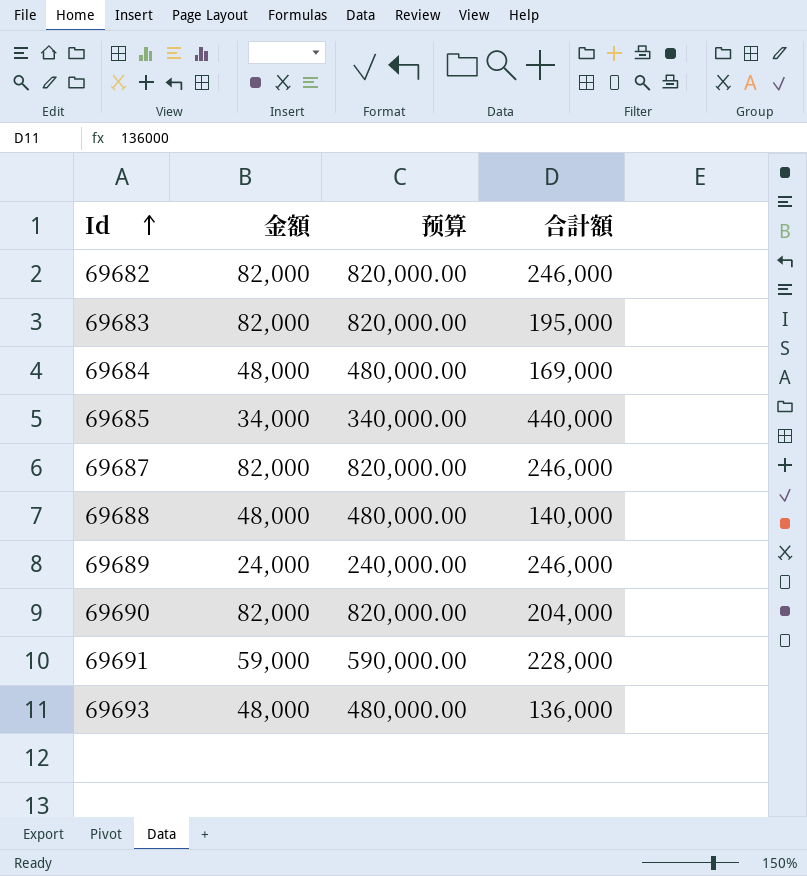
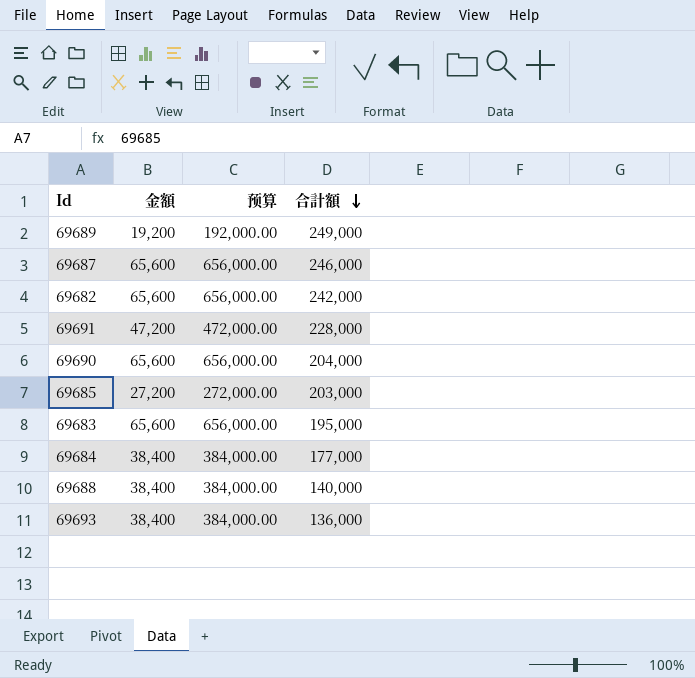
row order: Id ascending -> 合計額 descending
69689 | 金額: 24,000 -> 19,200
69689 | 预算: 240,000.00 -> 192,000.00
69689 | 合計額: 246,000 -> 249,000
69687 | 金額: 82,000 -> 65,600
69687 | 预算: 820,000.00 -> 656,000.00
69682 | 金額: 82,000 -> 65,600
69682 | 预算: 820,000.00 -> 656,000.00
69682 | 合計額: 246,000 -> 242,000
69691 | 金額: 59,000 -> 47,200
69691 | 预算: 590,000.00 -> 472,000.00
69690 | 金額: 82,000 -> 65,600
69690 | 预算: 820,000.00 -> 656,000.00
69685 | 金額: 34,000 -> 27,200
69685 | 预算: 340,000.00 -> 272,000.00
69685 | 合計額: 440,000 -> 203,000
69683 | 金額: 82,000 -> 65,600
69683 | 预算: 820,000.00 -> 656,000.00
69684 | 金額: 48,000 -> 38,400
69684 | 预算: 480,000.00 -> 384,000.00
69684 | 合計額: 169,000 -> 177,000
69688 | 金額: 48,000 -> 38,400
69688 | 预算: 480,000.00 -> 384,000.00
69693 | 金額: 48,000 -> 38,400
69693 | 预算: 480,000.00 -> 384,000.00

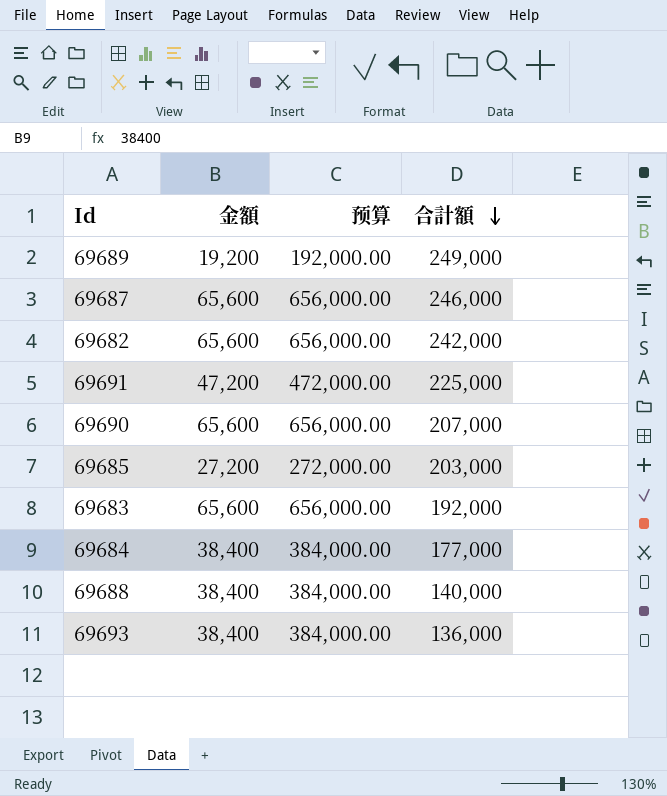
69691 | 合計額: 228,000 -> 225,000
69690 | 合計額: 204,000 -> 207,000
69683 | 合計額: 195,000 -> 192,000

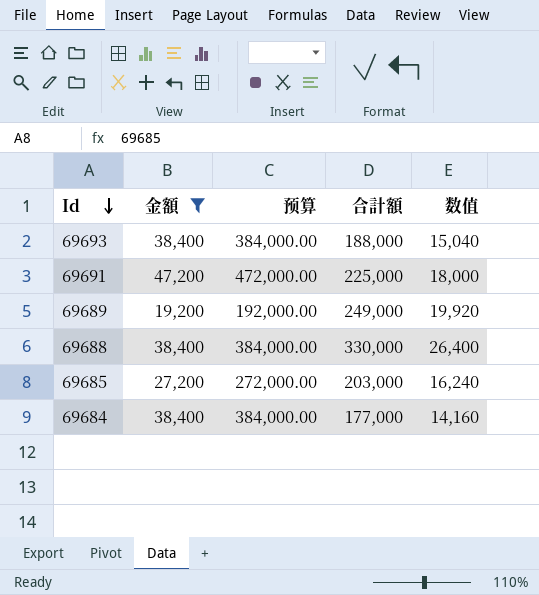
filter: none -> 金額 != 65,600
row order: 合計額 descending -> Id descending
column 数值 | formula: none -> [合計額] * 0.08
69693 | 合計額: 136,000 -> 188,000
69688 | 合計額: 140,000 -> 330,000

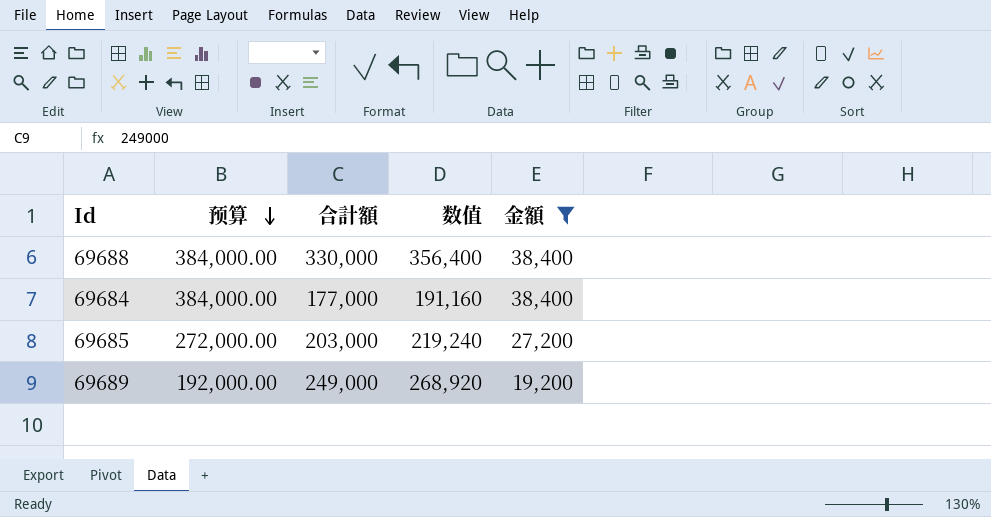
row order: Id descending -> 预算 descending
column 数值 | formula: [合計額] * 0.08 -> [合計額] * 1.08
column 金額 | position: 2 -> 5
row 69693: 38,400 | 384,000.00 | 188,000 | 15,040 -> none
row 69691: 47,200 | 472,000.00 | 225,000 | 18,000 -> none

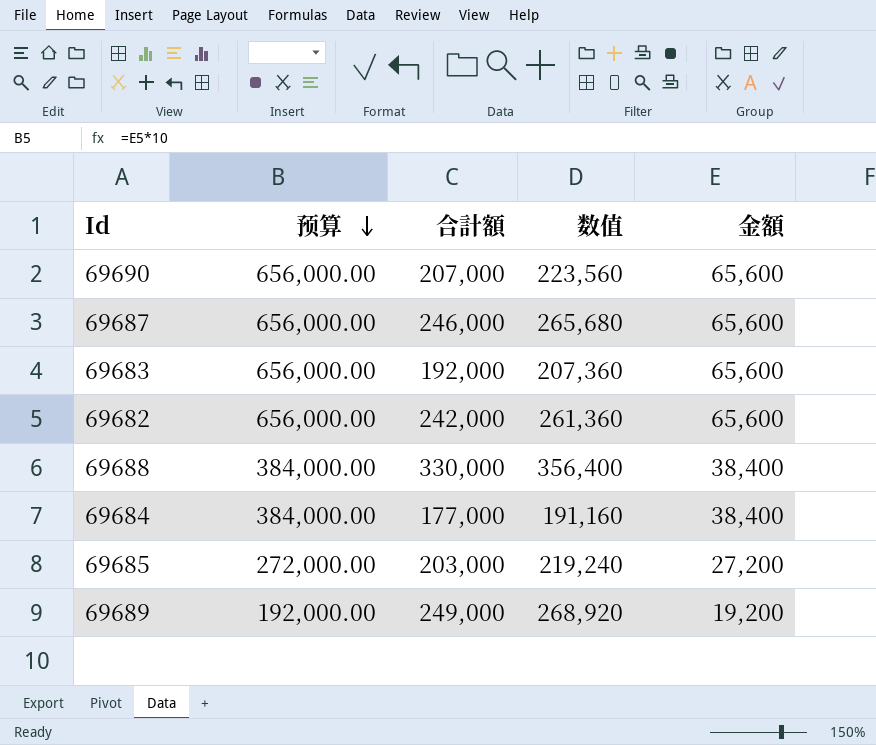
filter: 金額 != 65,600 -> none

